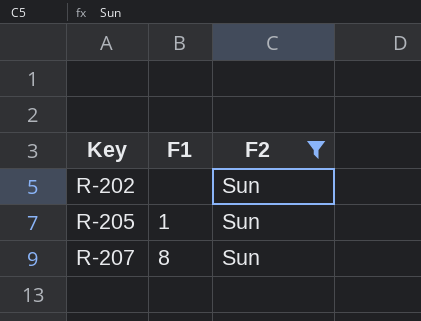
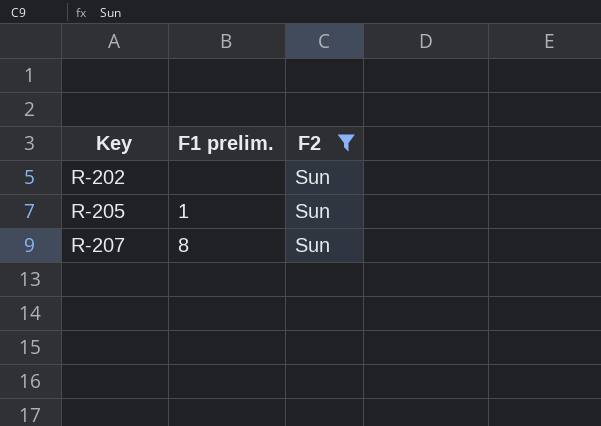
column name: F1 -> F1 prelim.

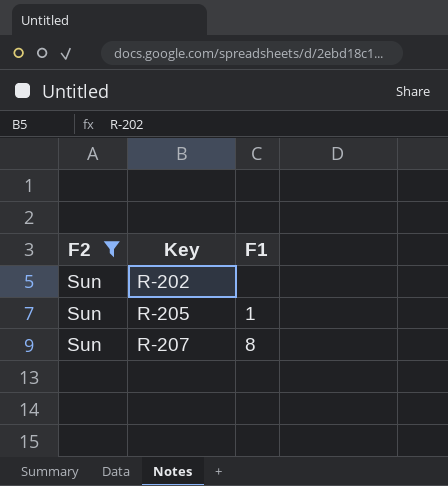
column F2 | position: 3 -> 1
column name: F1 prelim. -> F1

